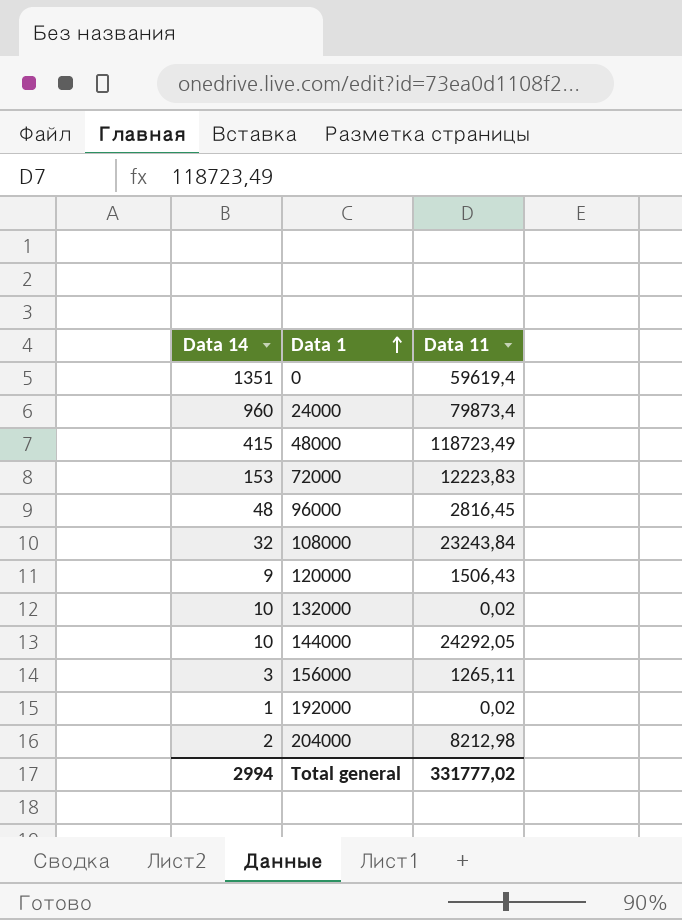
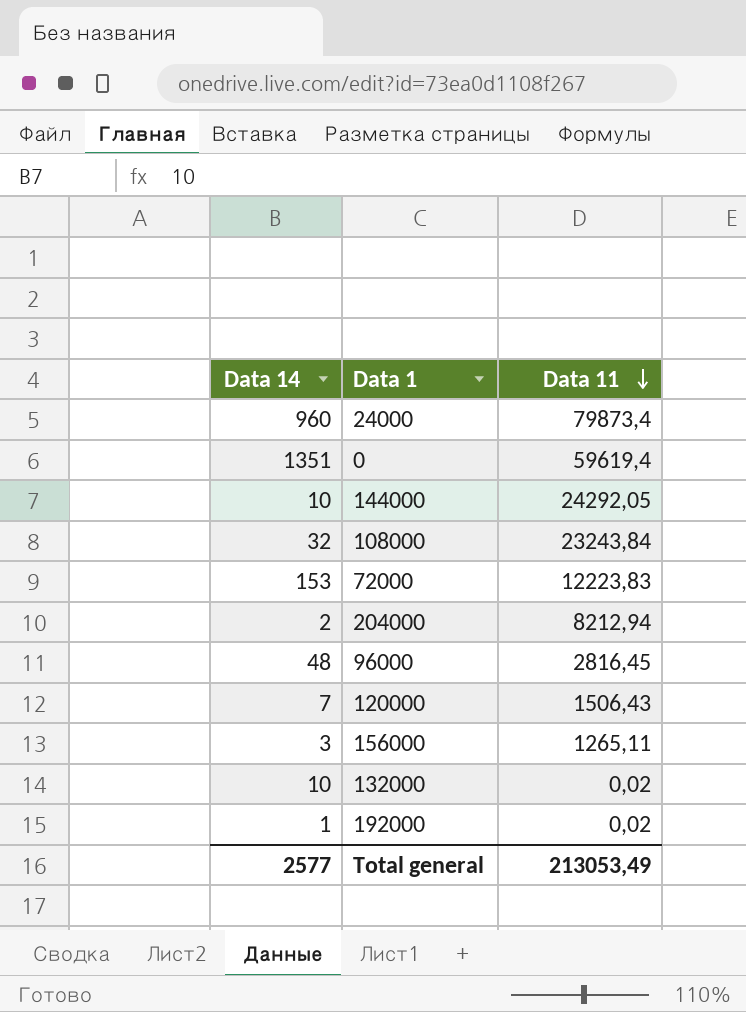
row order: Data 1 ascending -> Data 11 descending
row 48000: 415 | 118723,49 -> none
204000 | Data 11: 8212,98 -> 8212,94
120000 | Data 14: 9 -> 7
Total general | Data 14: 2994 -> 2577
Total general | Data 11: 331777,02 -> 213053,49

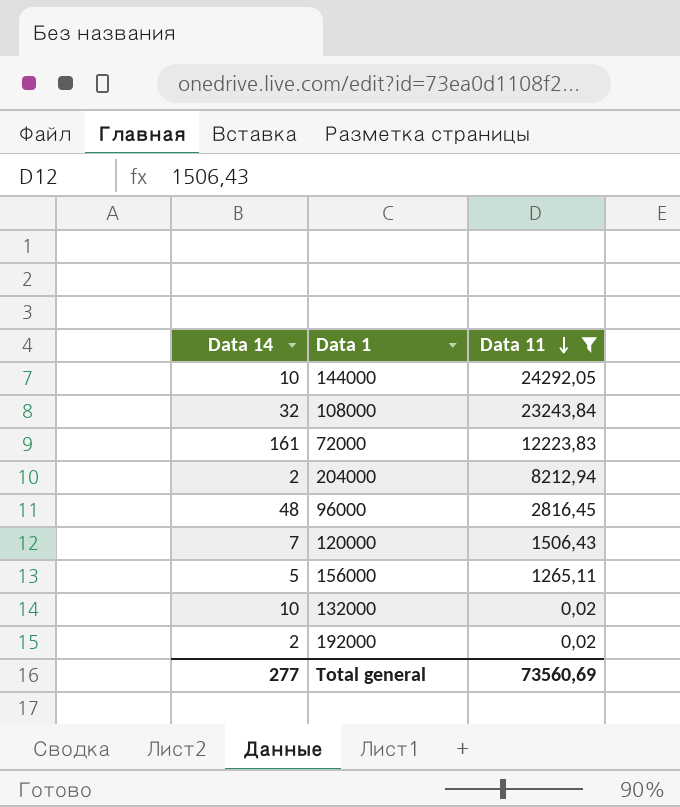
filter: none -> Data 11 <= 24292,05
72000 | Data 14: 153 -> 161
156000 | Data 14: 3 -> 5
192000 | Data 14: 1 -> 2
Total general | Data 14: 2577 -> 277
Total general | Data 11: 213053,49 -> 73560,69

